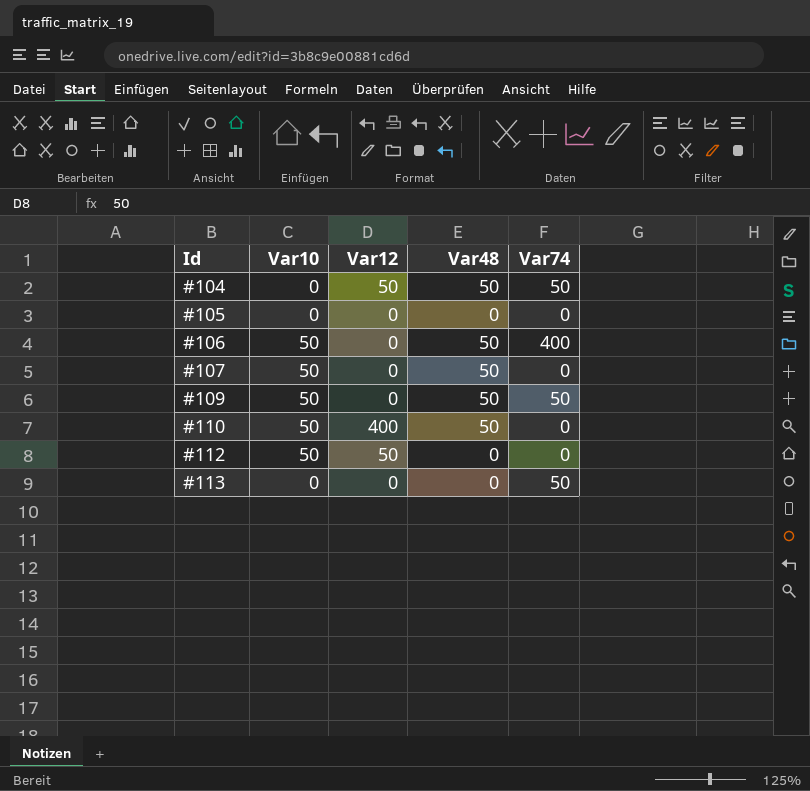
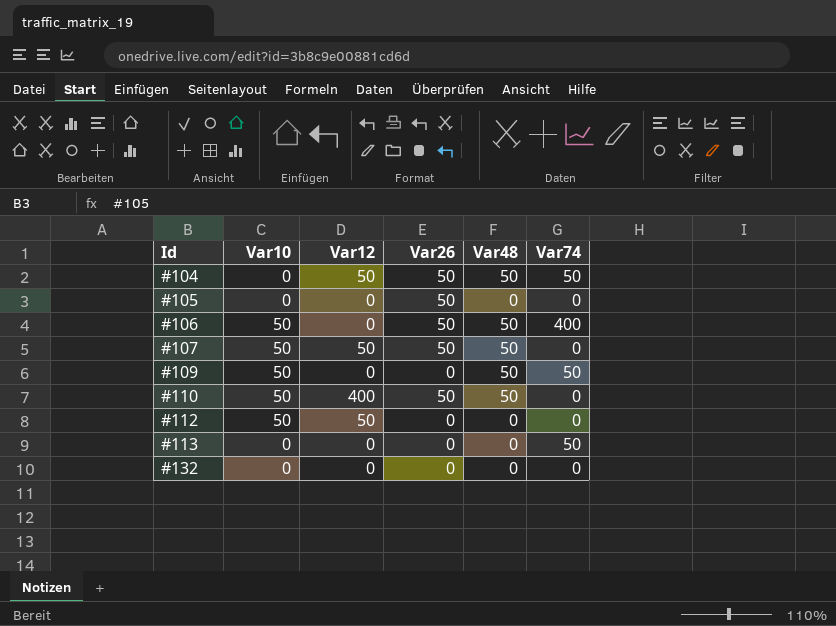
column Var26 | position: none -> 4
#107 | Var12: 0 -> 50
row #132: none -> 0 | 0 | 0 | 0 | 0

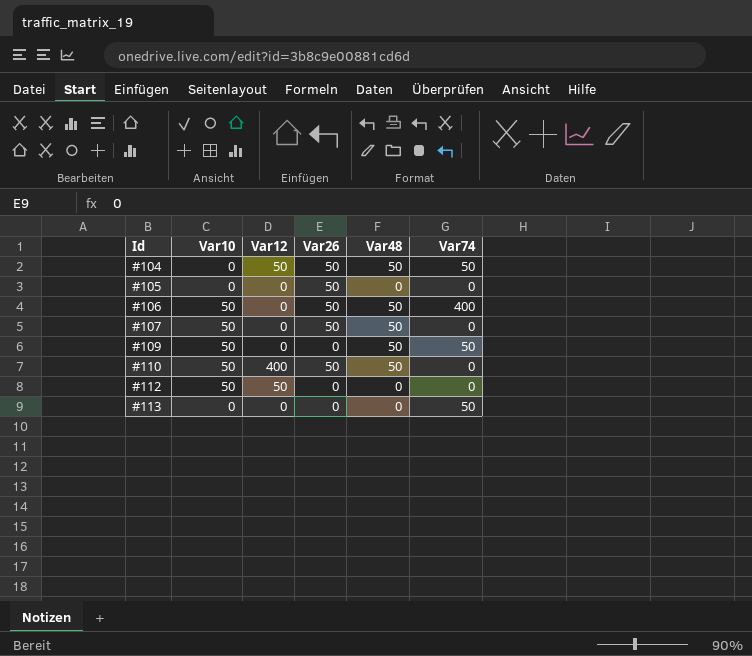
row #132: 0 | 0 | 0 | 0 | 0 -> none
#107 | Var12: 50 -> 0

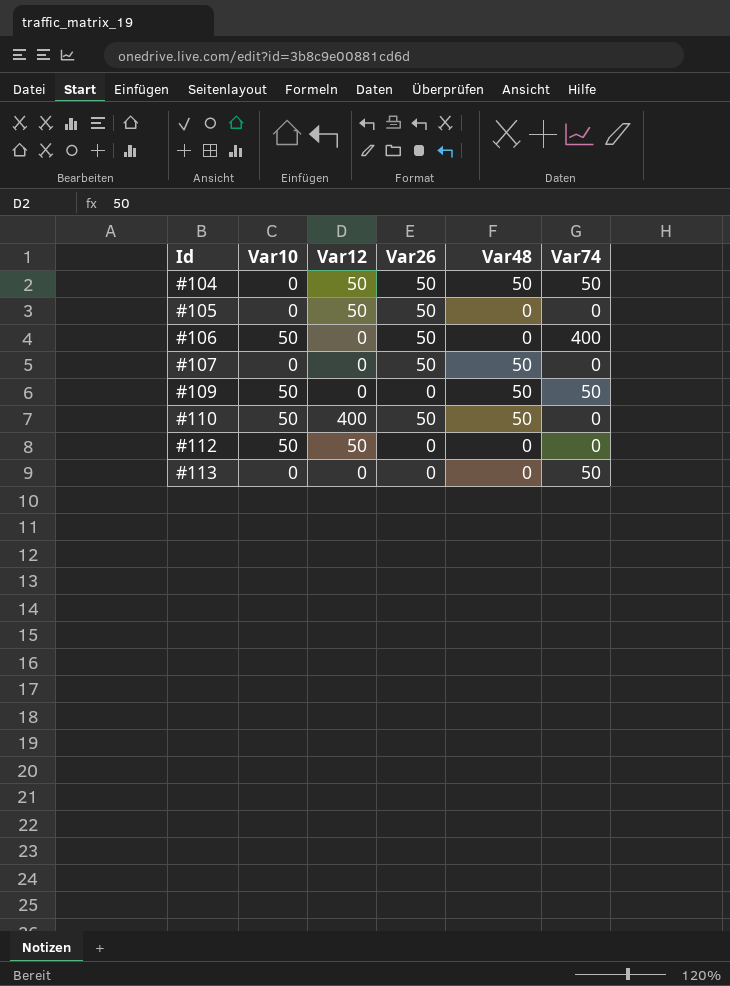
#105 | Var12: 0 -> 50
#106 | Var48: 50 -> 0
#107 | Var10: 50 -> 0

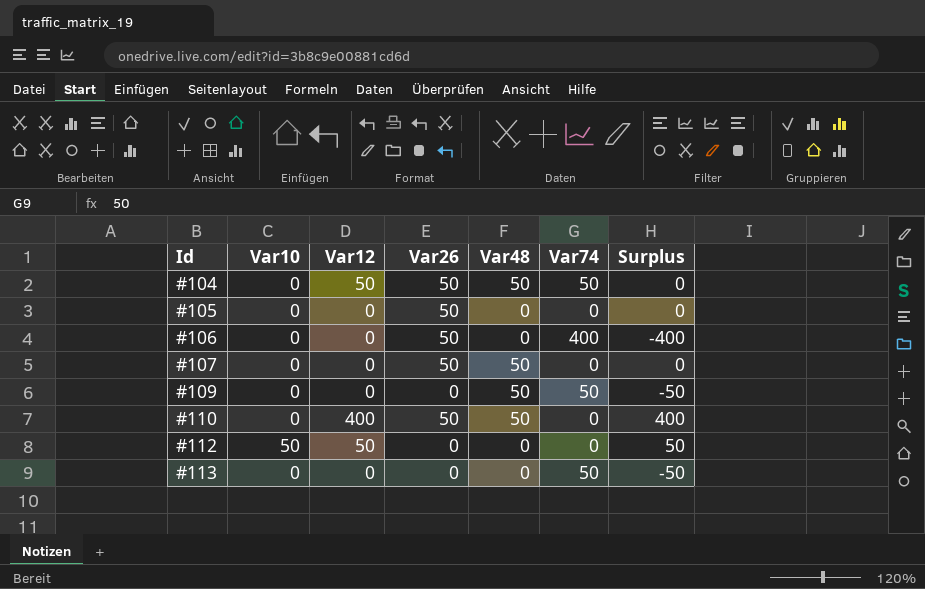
column Surplus | formula: none -> [Var12] - [Var74]
#105 | Var12: 50 -> 0
#106 | Var10: 50 -> 0
#109 | Var10: 50 -> 0
#110 | Var10: 50 -> 0

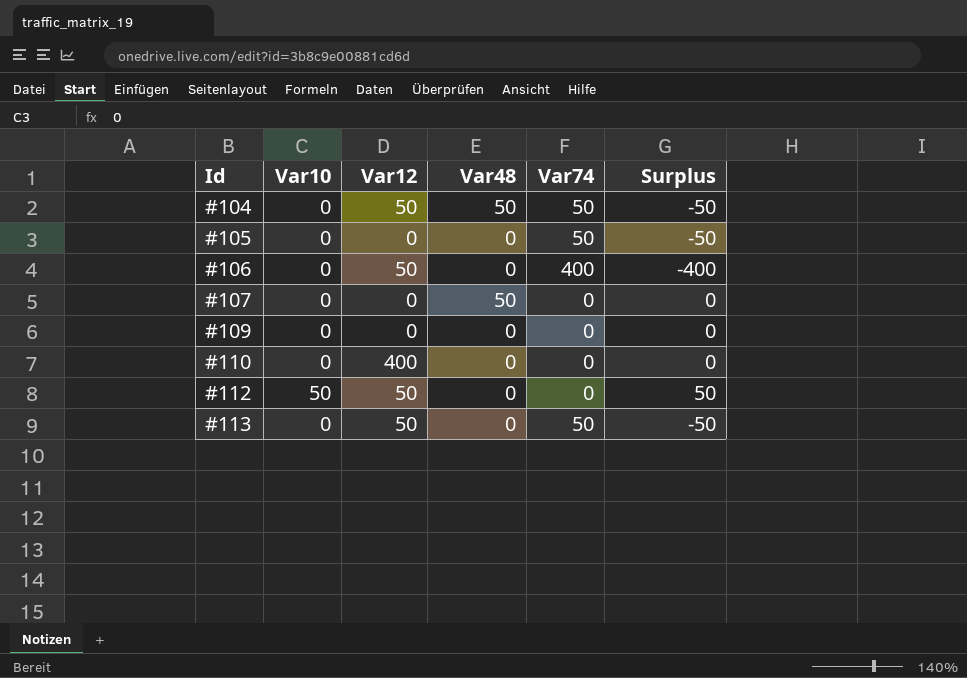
column Var26 | position: 4 -> none
column Surplus | formula: [Var12] - [Var74] -> [Var10] - [Var74]
#105 | Var74: 0 -> 50
#106 | Var12: 0 -> 50
#109 | Var48: 50 -> 0
#109 | Var74: 50 -> 0
#110 | Var48: 50 -> 0
#113 | Var12: 0 -> 50

